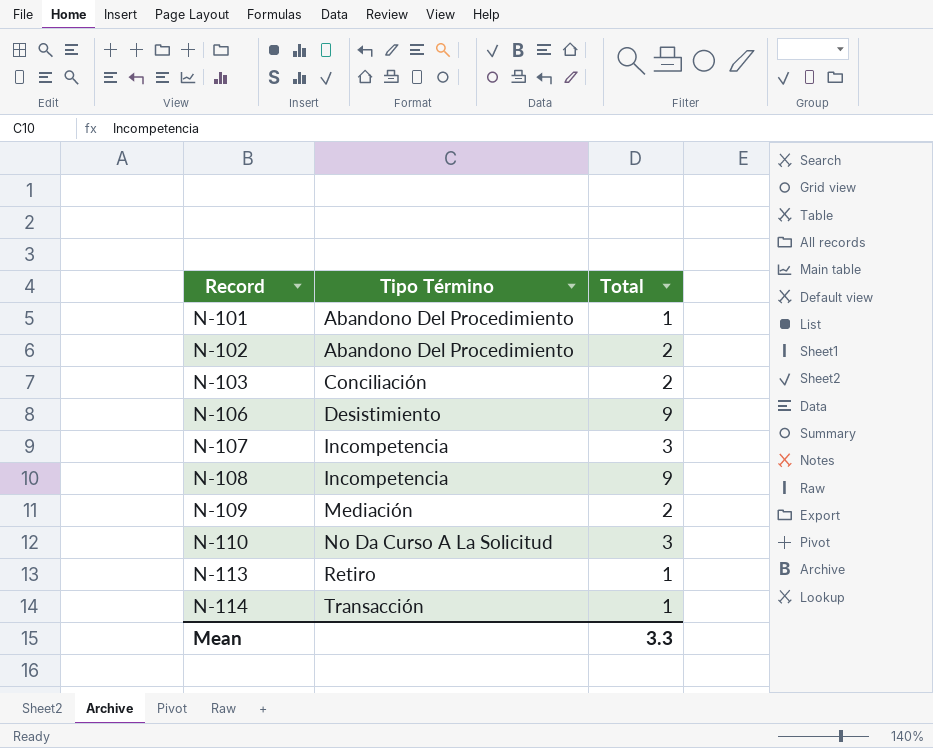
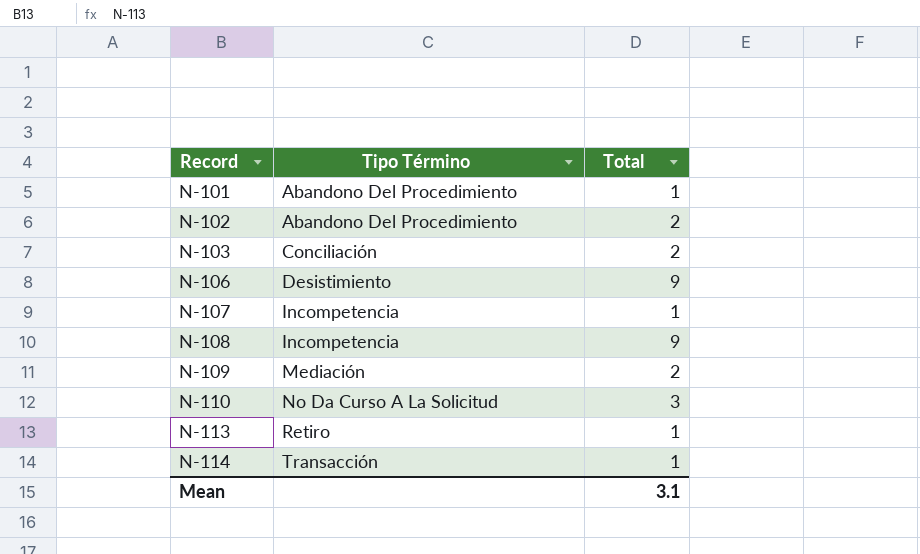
N-107 | Total: 3 -> 1
Mean | Total: 3.3 -> 3.1

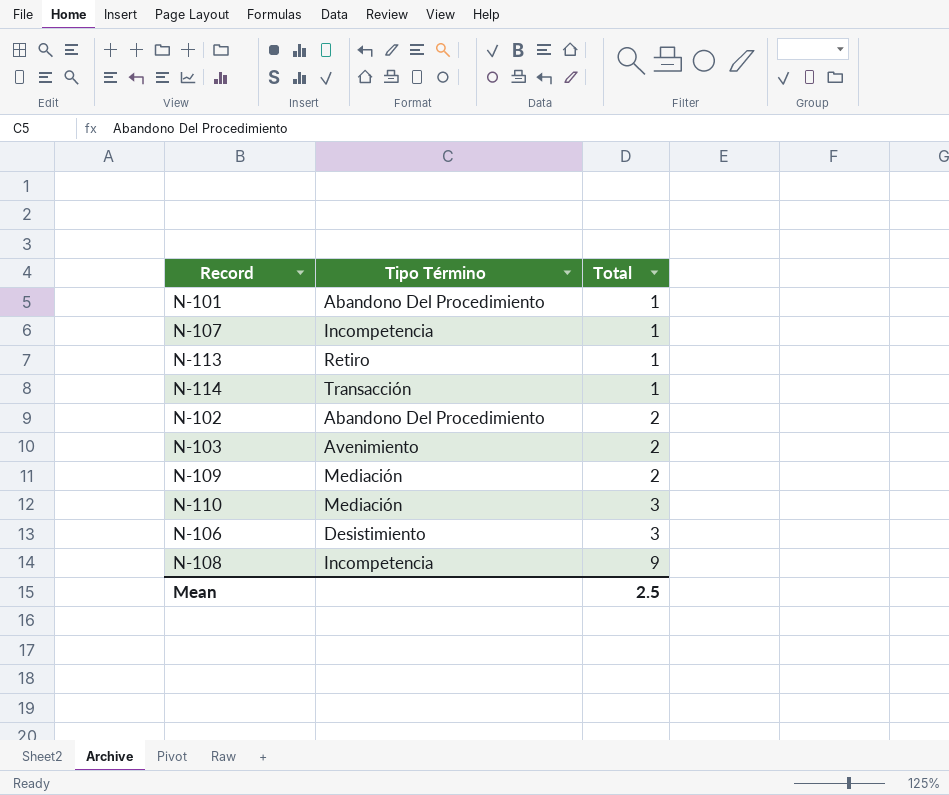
row order: Record ascending -> Total ascending
N-103 | Tipo Término: Conciliación -> Avenimiento
N-110 | Tipo Término: No Da Curso A La Solicitud -> Mediación
N-106 | Total: 9 -> 3
Mean | Total: 3.1 -> 2.5

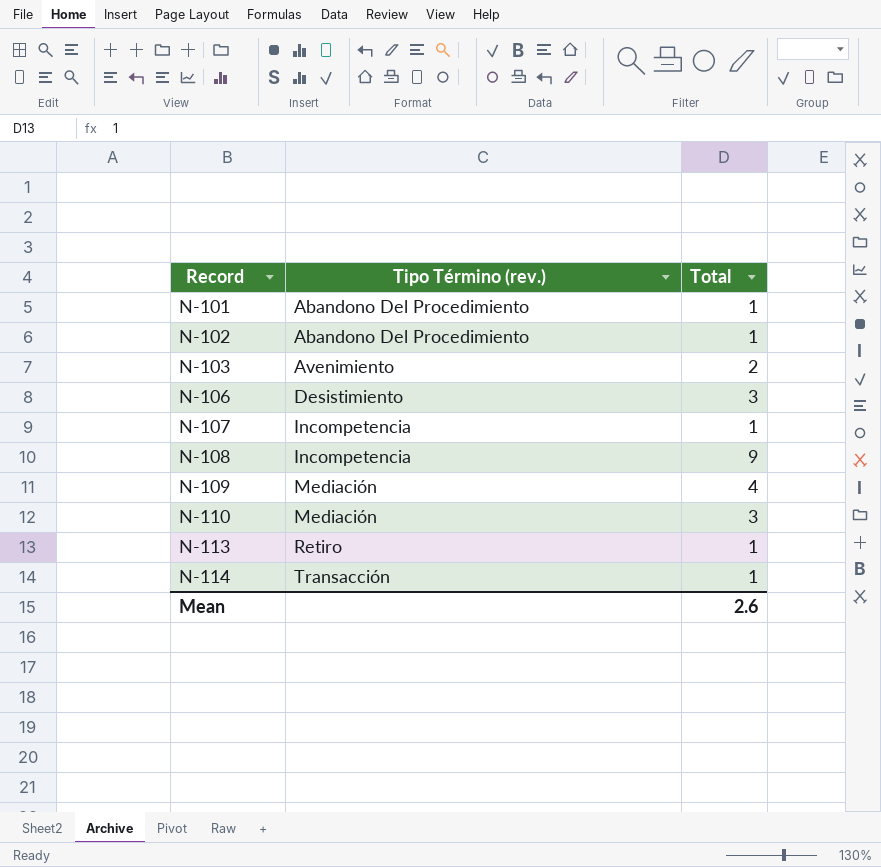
row order: Total ascending -> Record ascending
column name: Tipo Término -> Tipo Término (rev.)
N-102 | Total: 2 -> 1
N-109 | Total: 2 -> 4
Mean | Total: 2.5 -> 2.6

